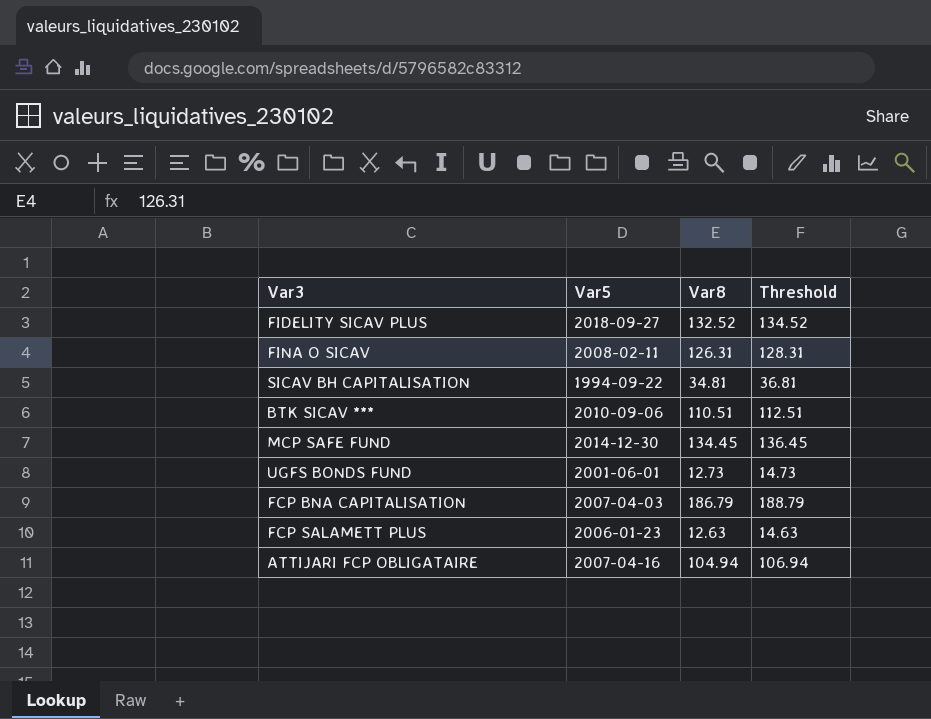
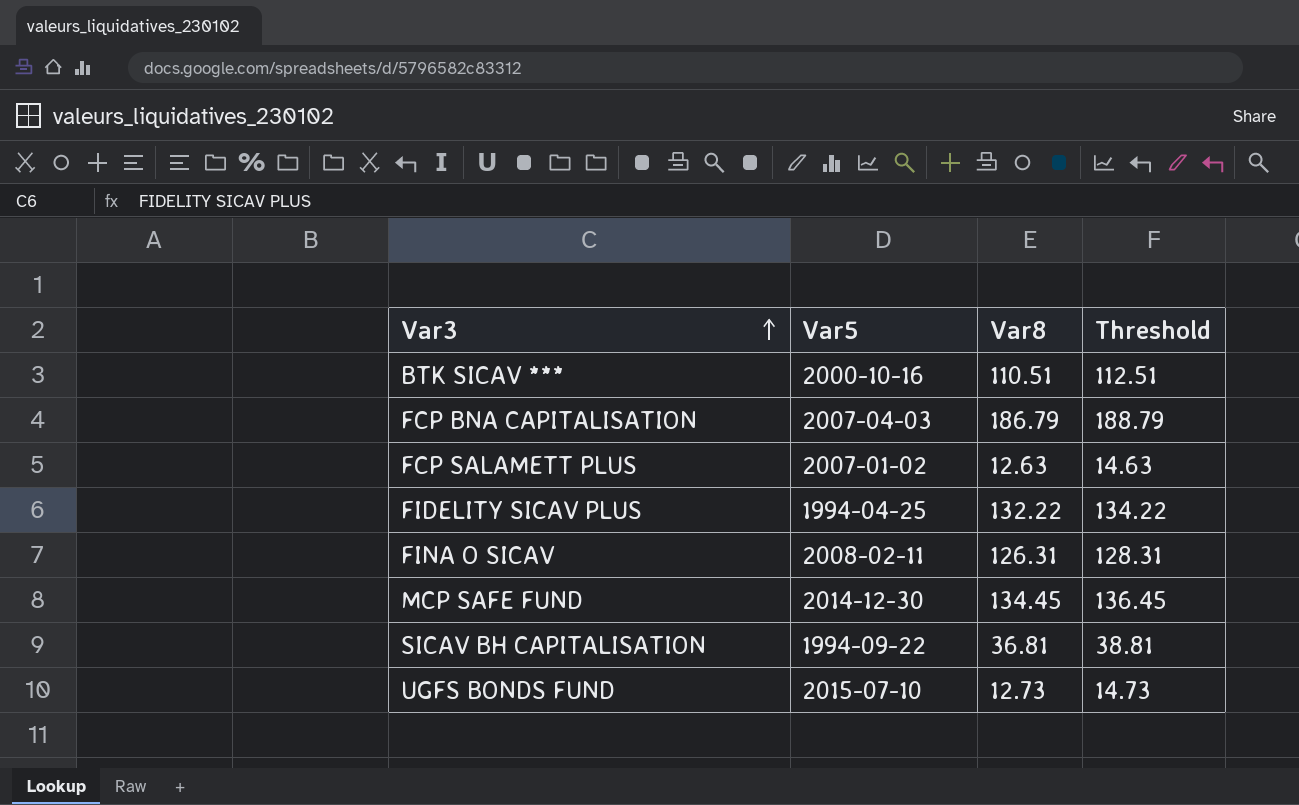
row order: none -> Var3 ascending
row ATTIJARI FCP OBLIGATAIRE: 2007-04-16 | 104.94 | 106.94 -> none
BTK SICAV *** | Var5: 2010-09-06 -> 2000-10-16
FCP SALAMETT PLUS | Var5: 2006-01-23 -> 2007-01-02
FIDELITY SICAV PLUS | Var5: 2018-09-27 -> 1994-04-25
FIDELITY SICAV PLUS | Var8: 132.52 -> 132.22
FIDELITY SICAV PLUS | Threshold: 134.52 -> 134.22
SICAV BH CAPITALISATION | Var8: 34.81 -> 36.81
SICAV BH CAPITALISATION | Threshold: 36.81 -> 38.81
UGFS BONDS FUND | Var5: 2001-06-01 -> 2015-07-10

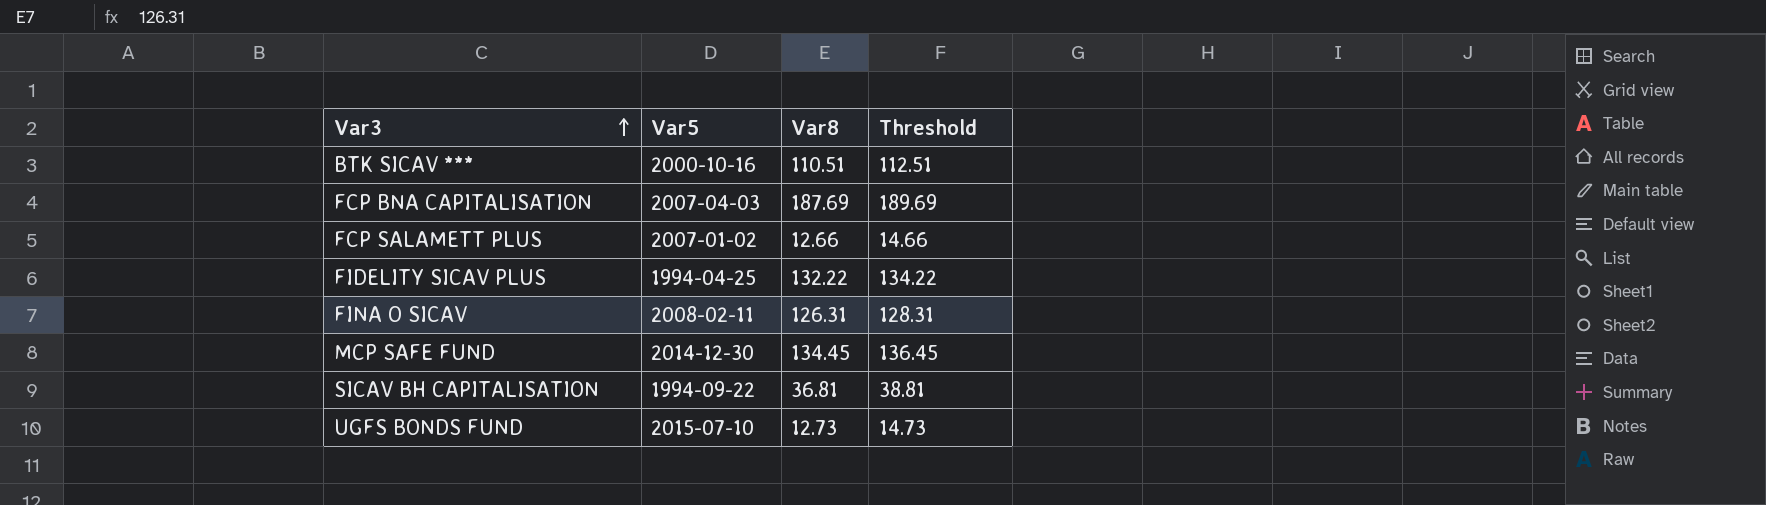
FCP BNA CAPITALISATION | Var8: 186.79 -> 187.69
FCP BNA CAPITALISATION | Threshold: 188.79 -> 189.69
FCP SALAMETT PLUS | Var8: 12.63 -> 12.66
FCP SALAMETT PLUS | Threshold: 14.63 -> 14.66

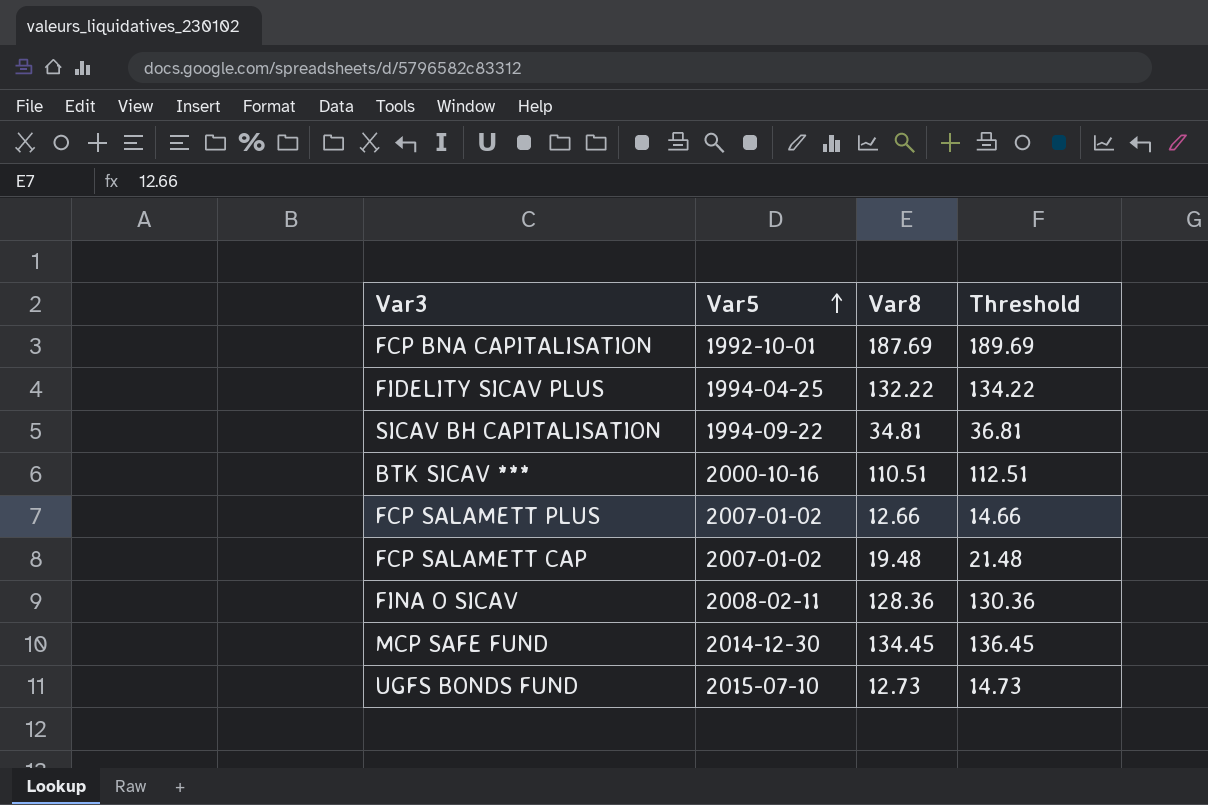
row order: Var3 ascending -> Var5 ascending
FCP BNA CAPITALISATION | Var5: 2007-04-03 -> 1992-10-01
SICAV BH CAPITALISATION | Var8: 36.81 -> 34.81
SICAV BH CAPITALISATION | Threshold: 38.81 -> 36.81
row FCP SALAMETT CAP: none -> 2007-01-02 | 19.48 | 21.48
FINA O SICAV | Var8: 126.31 -> 128.36
FINA O SICAV | Threshold: 128.31 -> 130.36

